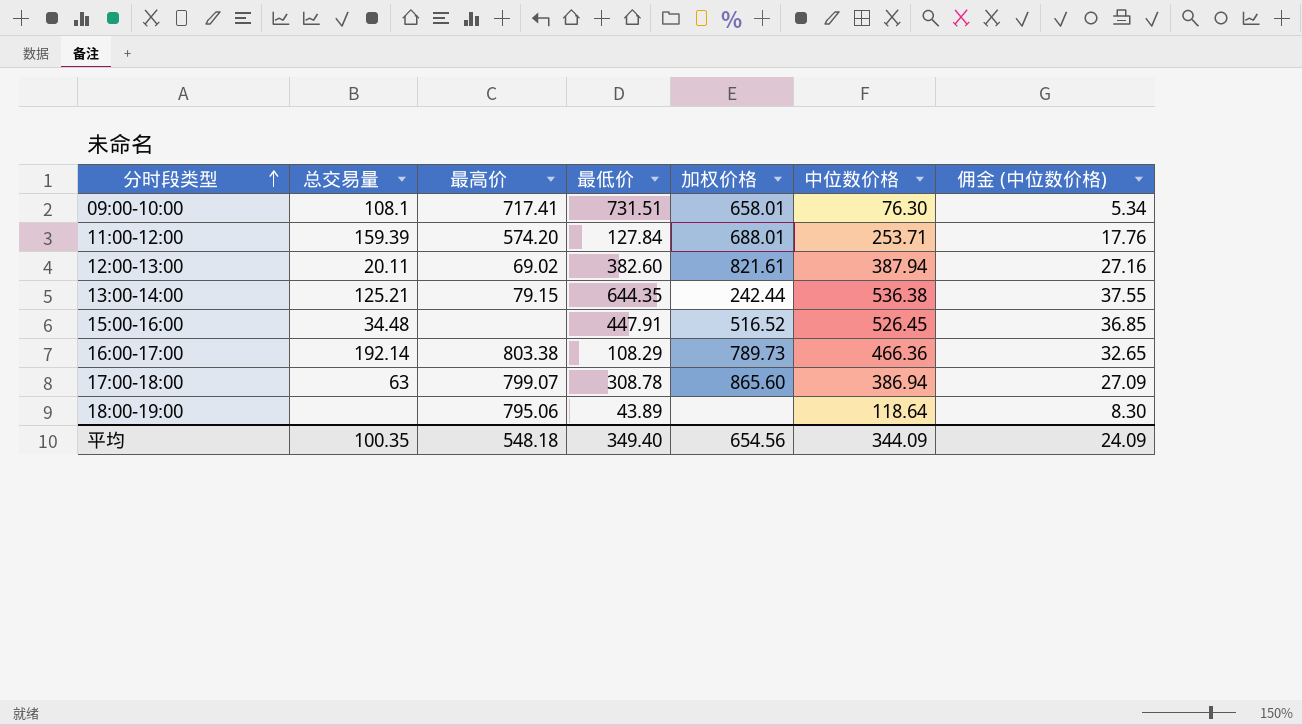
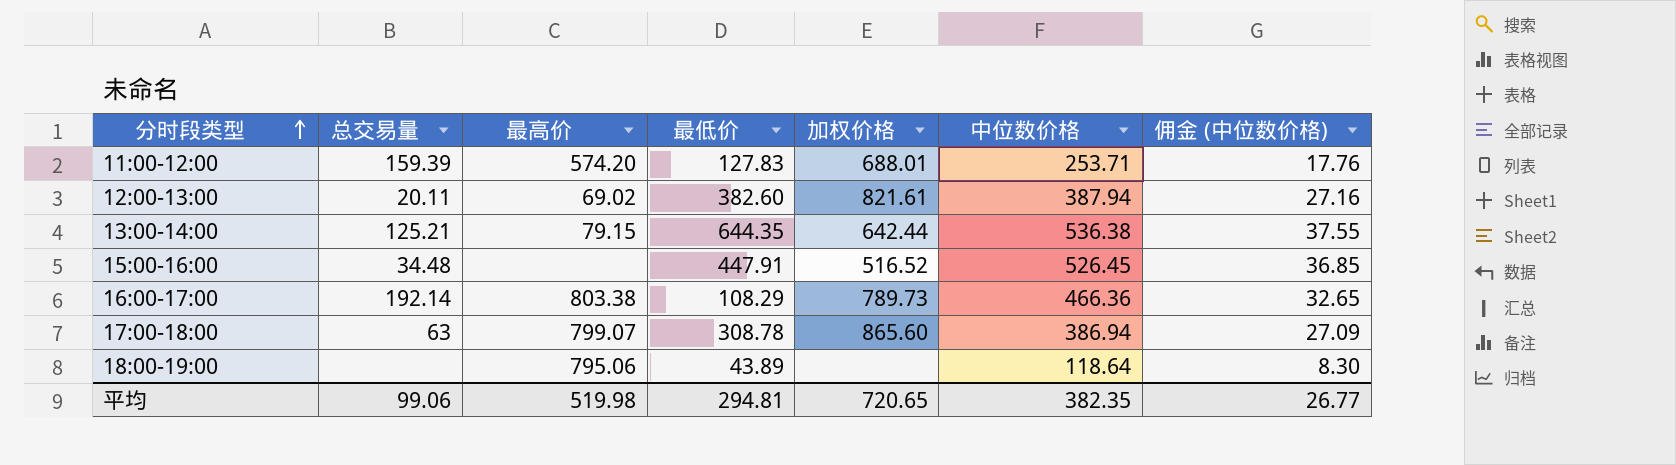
row 09:00-10:00: 108.1 | 717.41 | 731.51 | 658.01 | 76.30 | 5.34 -> none
11:00-12:00 | 最低价: 127.84 -> 127.83
13:00-14:00 | 加权价格: 242.44 -> 642.44
平均 | 总交易量: 100.35 -> 99.06
平均 | 最高价: 548.18 -> 519.98
平均 | 最低价: 349.40 -> 294.81
平均 | 加权价格: 654.56 -> 720.65
平均 | 中位数价格: 344.09 -> 382.35
平均 | 佣金 (中位数价格): 24.09 -> 26.77

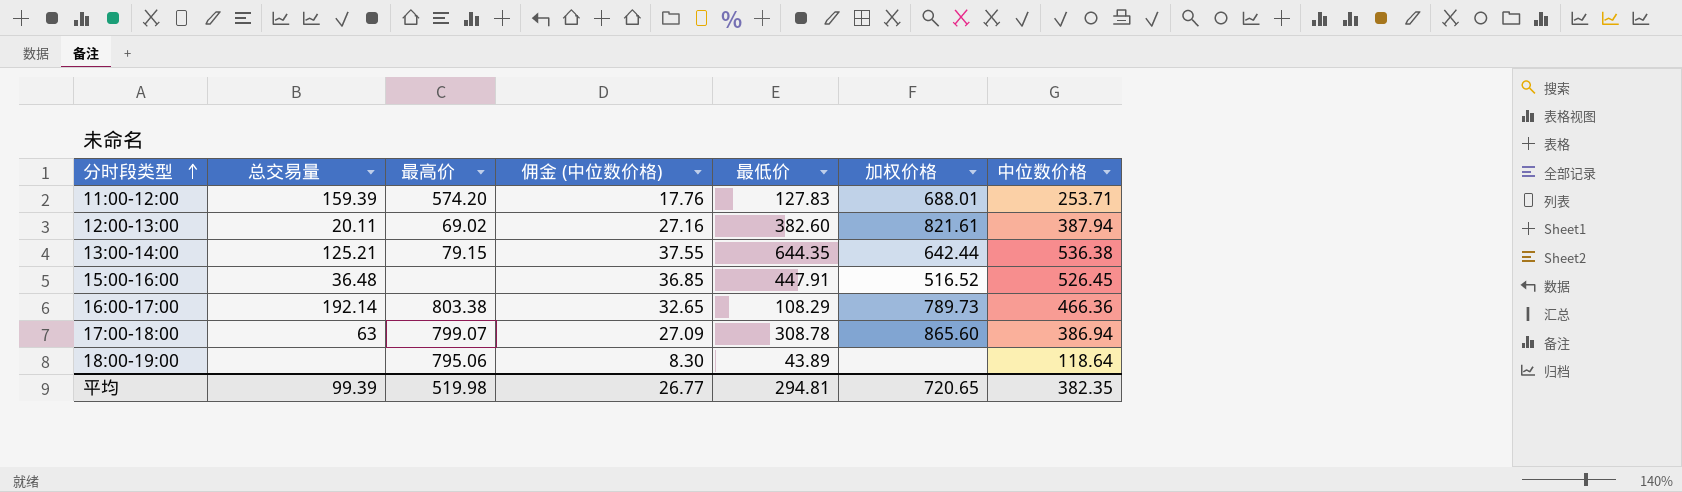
column 佣金 (中位数价格) | position: 7 -> 4
15:00-16:00 | 总交易量: 34.48 -> 36.48
平均 | 总交易量: 99.06 -> 99.39

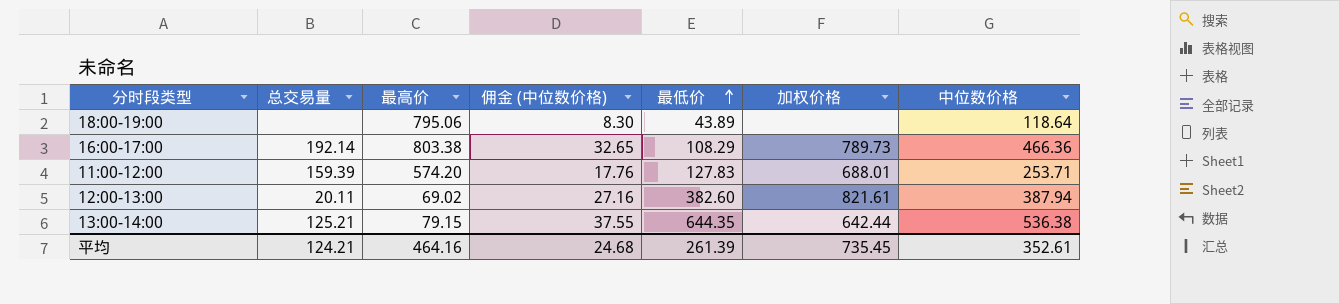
row order: 分时段类型 ascending -> 最低价 ascending
row 15:00-16:00: 36.48 | none | 36.85 | 447.91 | 516.52 | 526.45 -> none
row 17:00-18:00: 63 | 799.07 | 27.09 | 308.78 | 865.60 | 386.94 -> none
平均 | 总交易量: 99.39 -> 124.21
平均 | 最高价: 519.98 -> 464.16
平均 | 佣金 (中位数价格): 26.77 -> 24.68
平均 | 最低价: 294.81 -> 261.39
平均 | 加权价格: 720.65 -> 735.45
平均 | 中位数价格: 382.35 -> 352.61

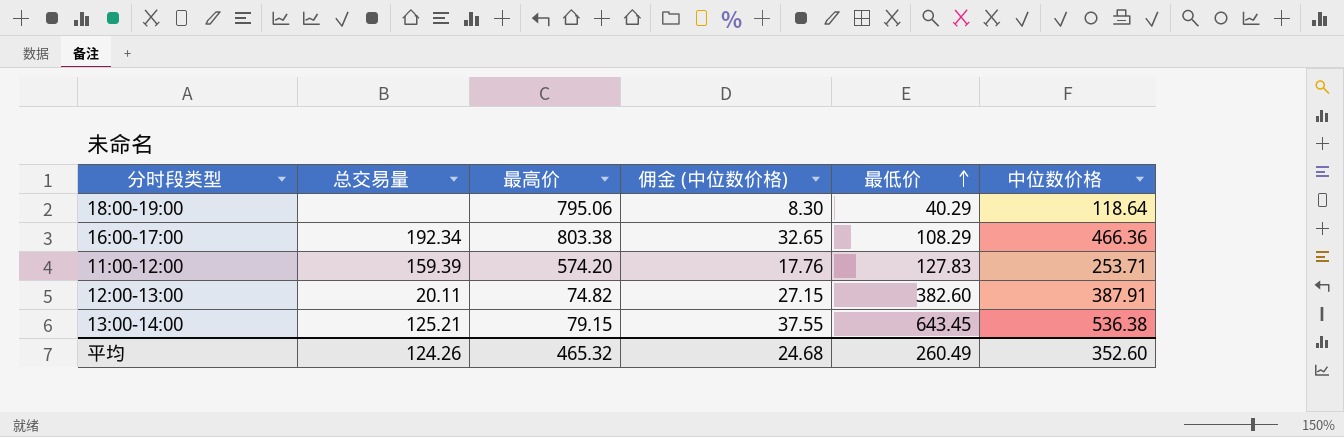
column 加权价格 | position: 6 -> none
18:00-19:00 | 最低价: 43.89 -> 40.29
16:00-17:00 | 总交易量: 192.14 -> 192.34
12:00-13:00 | 最高价: 69.02 -> 74.82
12:00-13:00 | 佣金 (中位数价格): 27.16 -> 27.15
12:00-13:00 | 中位数价格: 387.94 -> 387.91
13:00-14:00 | 最低价: 644.35 -> 643.45
平均 | 总交易量: 124.21 -> 124.26
平均 | 最高价: 464.16 -> 465.32
平均 | 最低价: 261.39 -> 260.49
平均 | 中位数价格: 352.61 -> 352.60

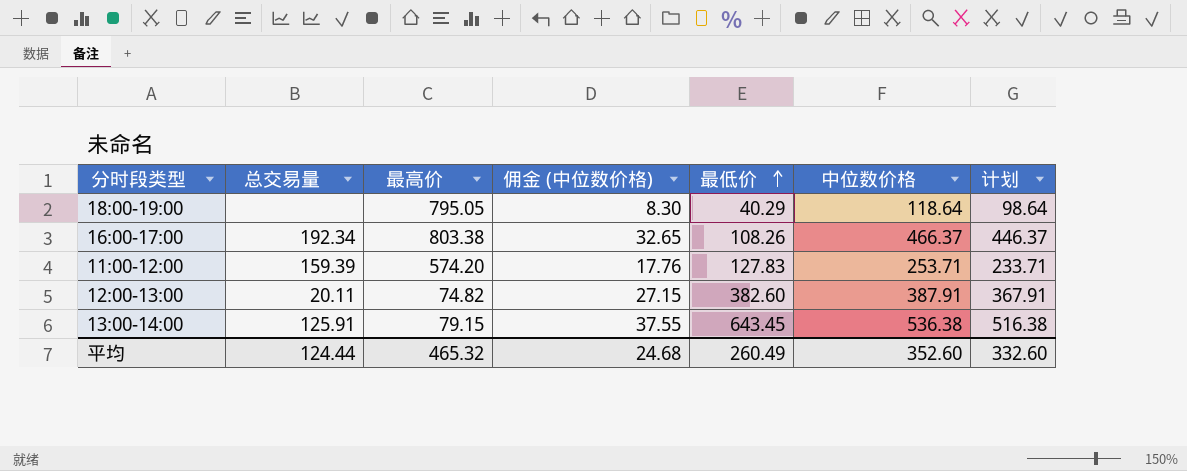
column 计划 | formula: none -> [中位数价格] - 20
18:00-19:00 | 最高价: 795.06 -> 795.05
16:00-17:00 | 最低价: 108.29 -> 108.26
16:00-17:00 | 中位数价格: 466.36 -> 466.37
13:00-14:00 | 总交易量: 125.21 -> 125.91
平均 | 总交易量: 124.26 -> 124.44

